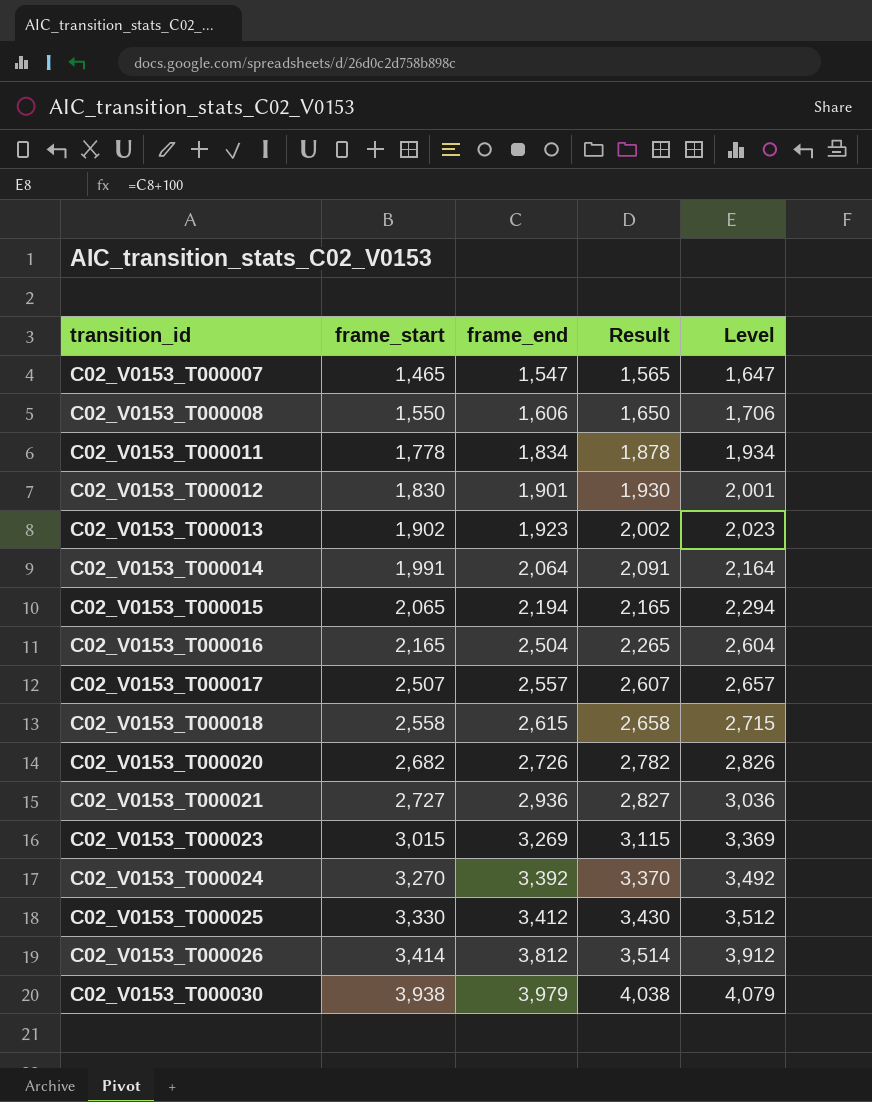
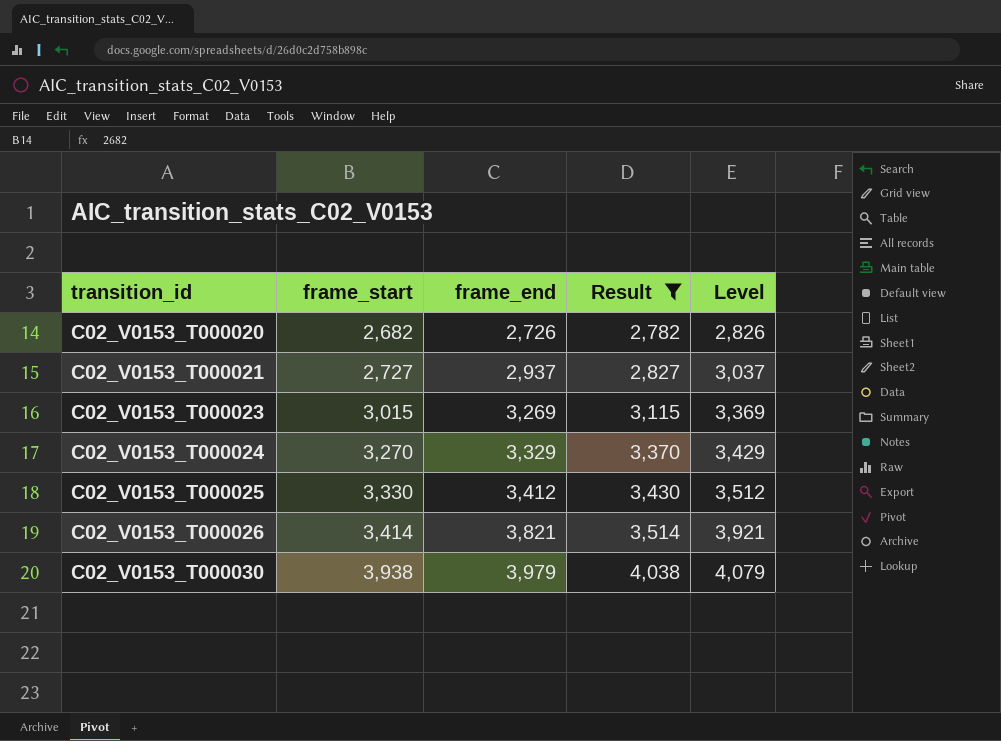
filter: none -> Result >= 2,782
C02_V0153_T000021 | frame_end: 2,936 -> 2,937
C02_V0153_T000021 | Level: 3,036 -> 3,037
C02_V0153_T000024 | frame_end: 3,392 -> 3,329
C02_V0153_T000024 | Level: 3,492 -> 3,429
C02_V0153_T000026 | frame_end: 3,812 -> 3,821
C02_V0153_T000026 | Level: 3,912 -> 3,921

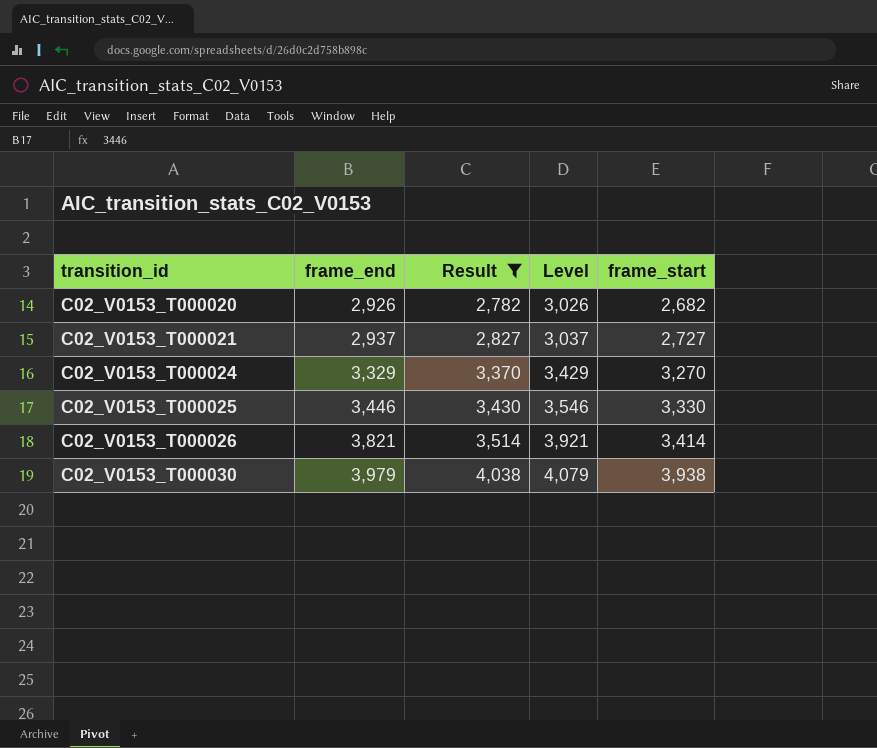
column frame_start | position: 2 -> 5
row C02_V0153_T000023: 3,015 | 3,269 | 3,115 | 3,369 -> none
C02_V0153_T000020 | frame_end: 2,726 -> 2,926
C02_V0153_T000020 | Level: 2,826 -> 3,026
C02_V0153_T000025 | frame_end: 3,412 -> 3,446
C02_V0153_T000025 | Level: 3,512 -> 3,546

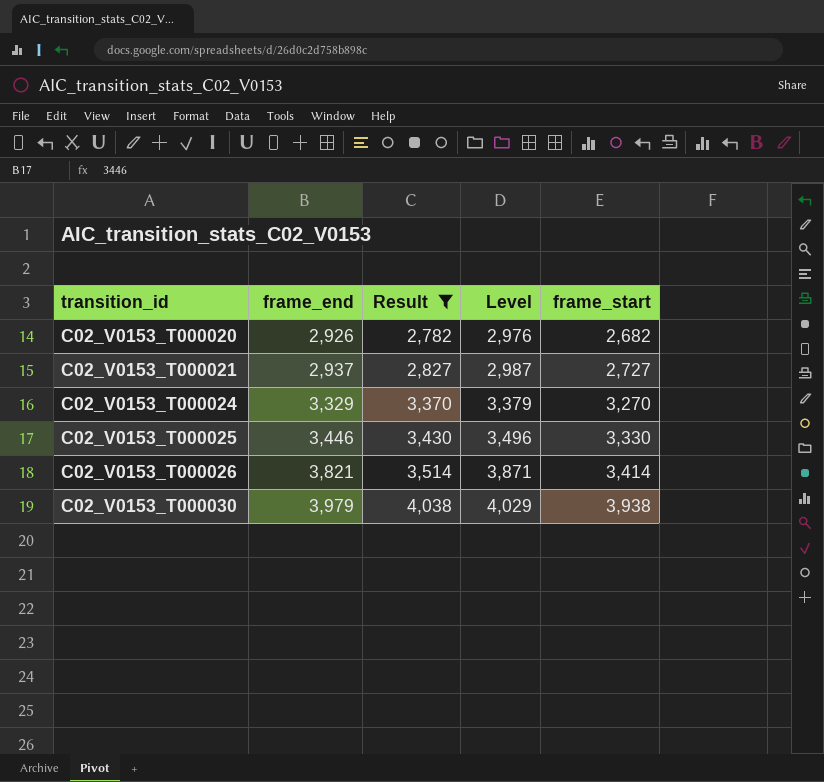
column Level | formula: [frame_end] + 100 -> [frame_end] + 50

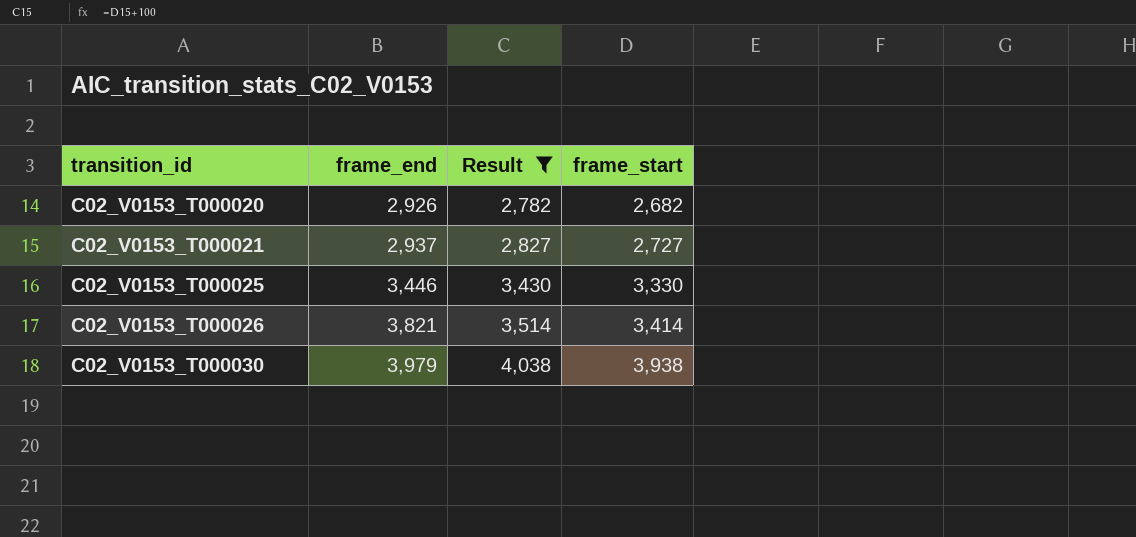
column Level | formula: [frame_end] + 50 -> none
row C02_V0153_T000024: 3,329 | 3,370 | 3,379 | 3,270 -> none

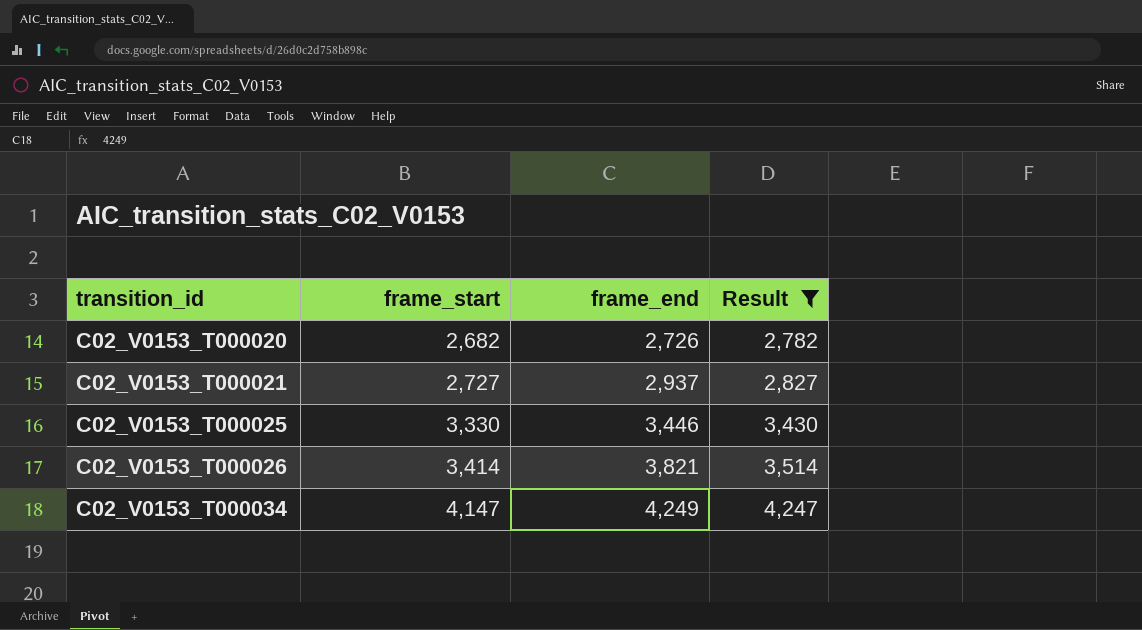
column frame_start | position: 4 -> 2
row C02_V0153_T000030: 3,979 | 4,038 | 3,938 -> none
C02_V0153_T000020 | frame_end: 2,926 -> 2,726
row C02_V0153_T000034: none -> 4,147 | 4,249 | 4,247

